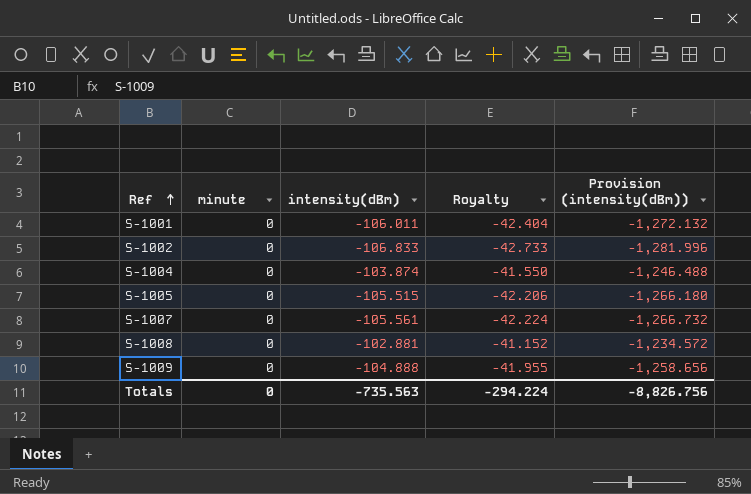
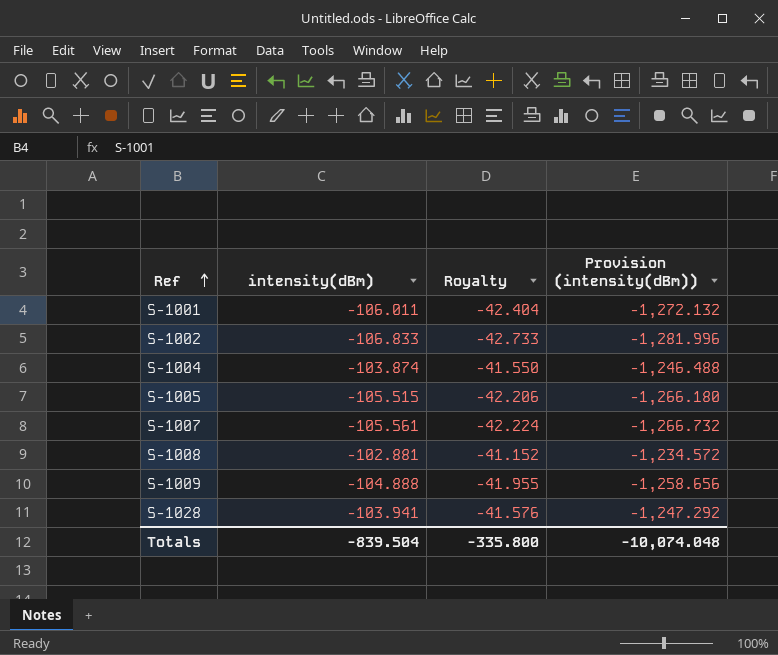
column minute | position: 2 -> none
row S-1028: none -> -103.941 | -41.576 | -1,247.292
Totals | intensity(dBm): -735.563 -> -839.504
Totals | Royalty: -294.224 -> -335.800
Totals | Provision (intensity(dBm)): -8,826.756 -> -10,074.048

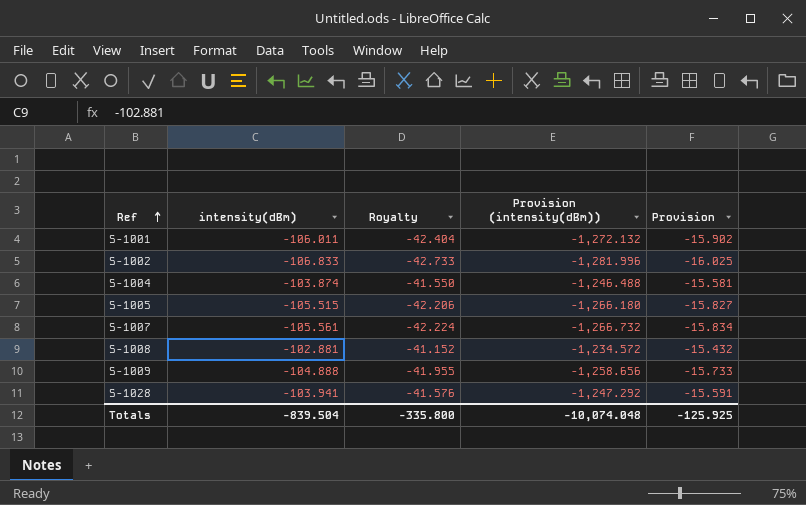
column Provision | formula: none -> [intensity(dBm)] * 0.15

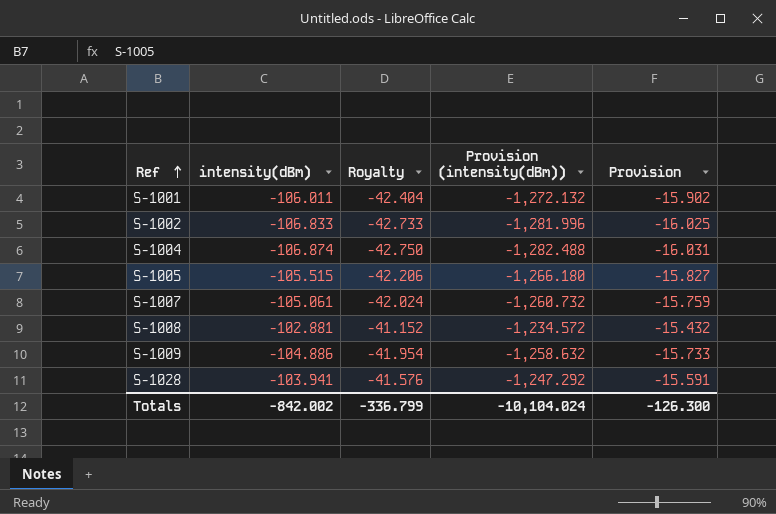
S-1004 | intensity(dBm): -103.874 -> -106.874
S-1004 | Royalty: -41.550 -> -42.750
S-1004 | Provision (intensity(dBm)): -1,246.488 -> -1,282.488
S-1004 | Provision: -15.581 -> -16.031
S-1007 | intensity(dBm): -105.561 -> -105.061
S-1007 | Royalty: -42.224 -> -42.024
S-1007 | Provision (intensity(dBm)): -1,266.732 -> -1,260.732
S-1007 | Provision: -15.834 -> -15.759
S-1009 | intensity(dBm): -104.888 -> -104.886
S-1009 | Royalty: -41.955 -> -41.954
S-1009 | Provision (intensity(dBm)): -1,258.656 -> -1,258.632
Totals | intensity(dBm): -839.504 -> -842.002
Totals | Royalty: -335.800 -> -336.799
Totals | Provision (intensity(dBm)): -10,074.048 -> -10,104.024
Totals | Provision: -125.925 -> -126.300

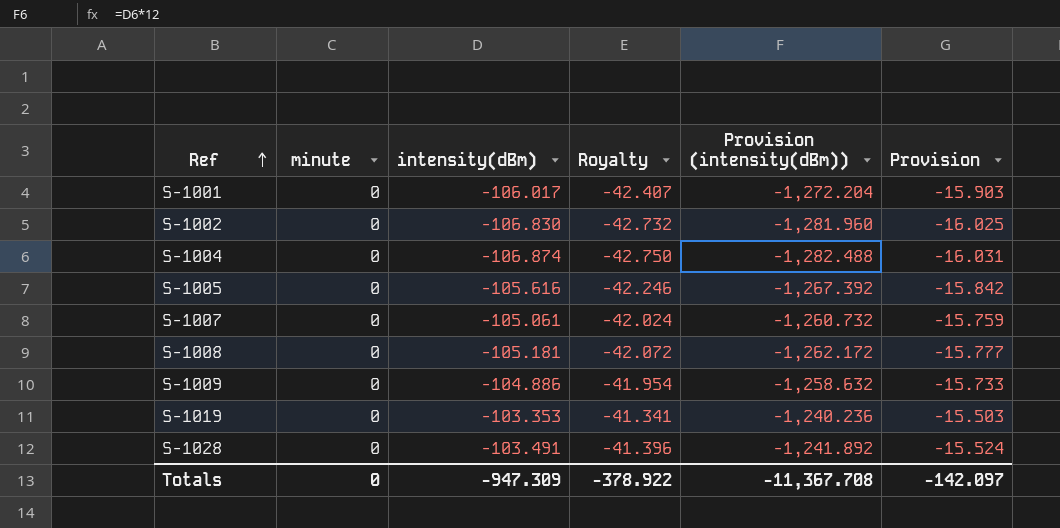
column minute | position: none -> 2
S-1001 | intensity(dBm): -106.011 -> -106.017
S-1001 | Royalty: -42.404 -> -42.407
S-1001 | Provision (intensity(dBm)): -1,272.132 -> -1,272.204
S-1001 | Provision: -15.902 -> -15.903
S-1002 | intensity(dBm): -106.833 -> -106.830
S-1002 | Royalty: -42.733 -> -42.732
S-1002 | Provision (intensity(dBm)): -1,281.996 -> -1,281.960
S-1005 | intensity(dBm): -105.515 -> -105.616
S-1005 | Royalty: -42.206 -> -42.246
S-1005 | Provision (intensity(dBm)): -1,266.180 -> -1,267.392
S-1005 | Provision: -15.827 -> -15.842
S-1008 | intensity(dBm): -102.881 -> -105.181
S-1008 | Royalty: -41.152 -> -42.072
S-1008 | Provision (intensity(dBm)): -1,234.572 -> -1,262.172
S-1008 | Provision: -15.432 -> -15.777
row S-1019: none -> 0 | -103.353 | -41.341 | -1,240.236 | -15.503
S-1028 | intensity(dBm): -103.941 -> -103.491
S-1028 | Royalty: -41.576 -> -41.396
S-1028 | Provision (intensity(dBm)): -1,247.292 -> -1,241.892
S-1028 | Provision: -15.591 -> -15.524
Totals | intensity(dBm): -842.002 -> -947.309
Totals | Royalty: -336.799 -> -378.922
Totals | Provision (intensity(dBm)): -10,104.024 -> -11,367.708
Totals | Provision: -126.300 -> -142.097

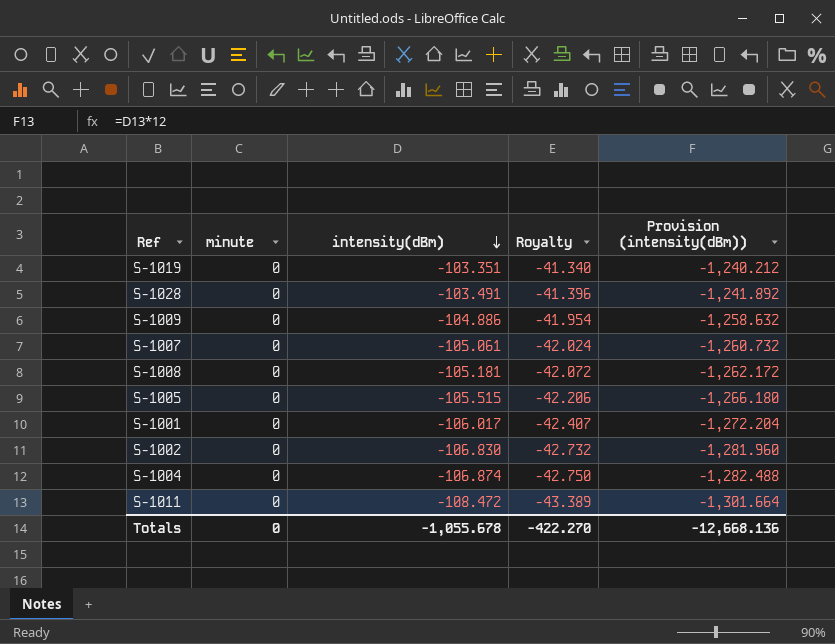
row order: Ref ascending -> intensity(dBm) descending
column Provision | formula: [intensity(dBm)] * 0.15 -> none
S-1019 | intensity(dBm): -103.353 -> -103.351
S-1019 | Royalty: -41.341 -> -41.340
S-1019 | Provision (intensity(dBm)): -1,240.236 -> -1,240.212
S-1005 | intensity(dBm): -105.616 -> -105.515
S-1005 | Royalty: -42.246 -> -42.206
S-1005 | Provision (intensity(dBm)): -1,267.392 -> -1,266.180
row S-1011: none -> 0 | -108.472 | -43.389 | -1,301.664
Totals | intensity(dBm): -947.309 -> -1,055.678
Totals | Royalty: -378.922 -> -422.270
Totals | Provision (intensity(dBm)): -11,367.708 -> -12,668.136

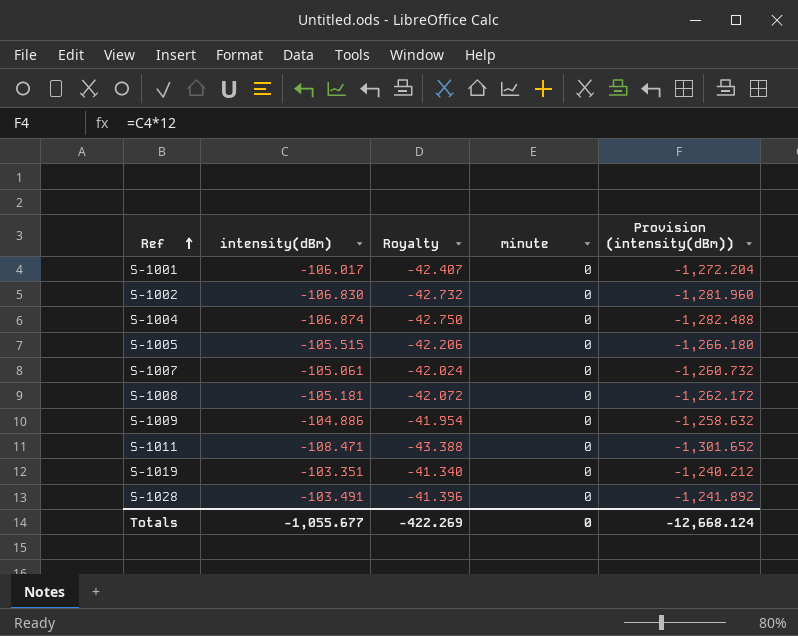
row order: intensity(dBm) descending -> Ref ascending
column minute | position: 2 -> 4
S-1011 | intensity(dBm): -108.472 -> -108.471
S-1011 | Royalty: -43.389 -> -43.388
S-1011 | Provision (intensity(dBm)): -1,301.664 -> -1,301.652
Totals | intensity(dBm): -1,055.678 -> -1,055.677
Totals | Royalty: -422.270 -> -422.269
Totals | Provision (intensity(dBm)): -12,668.136 -> -12,668.124

